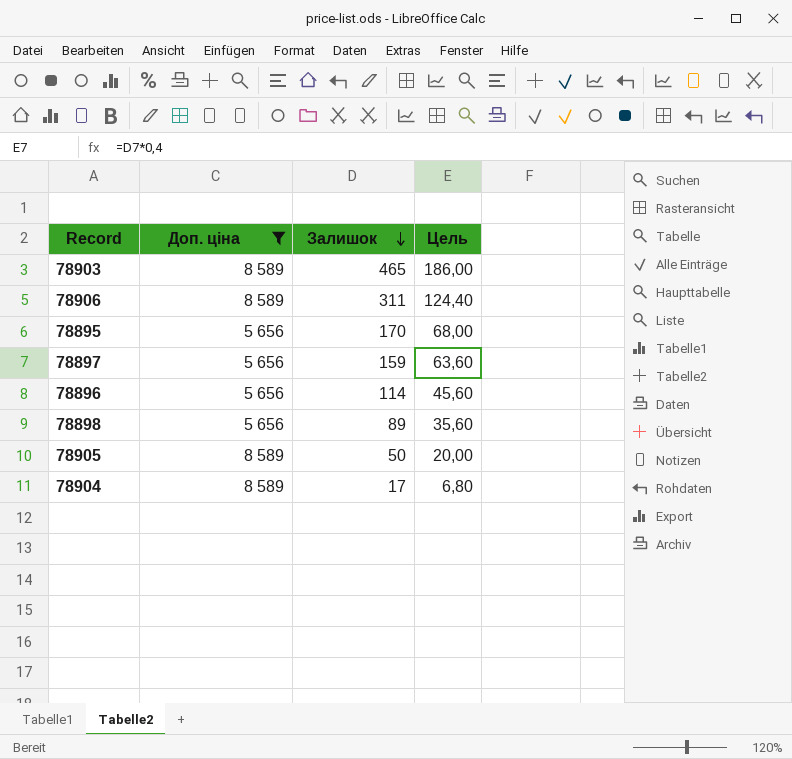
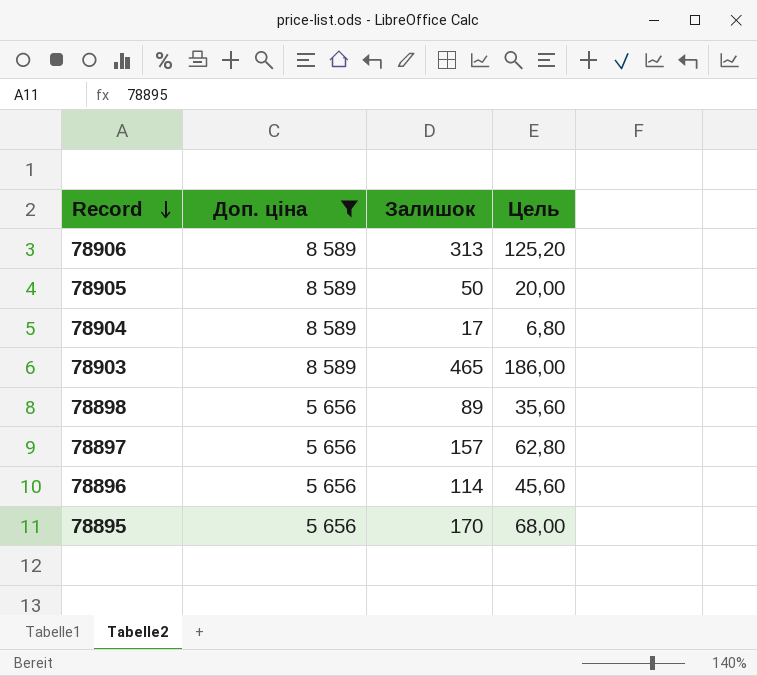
row order: Залишок descending -> Record descending
78906 | Залишок: 311 -> 313
78906 | Цель: 124,40 -> 125,20
78897 | Залишок: 159 -> 157
78897 | Цель: 63,60 -> 62,80

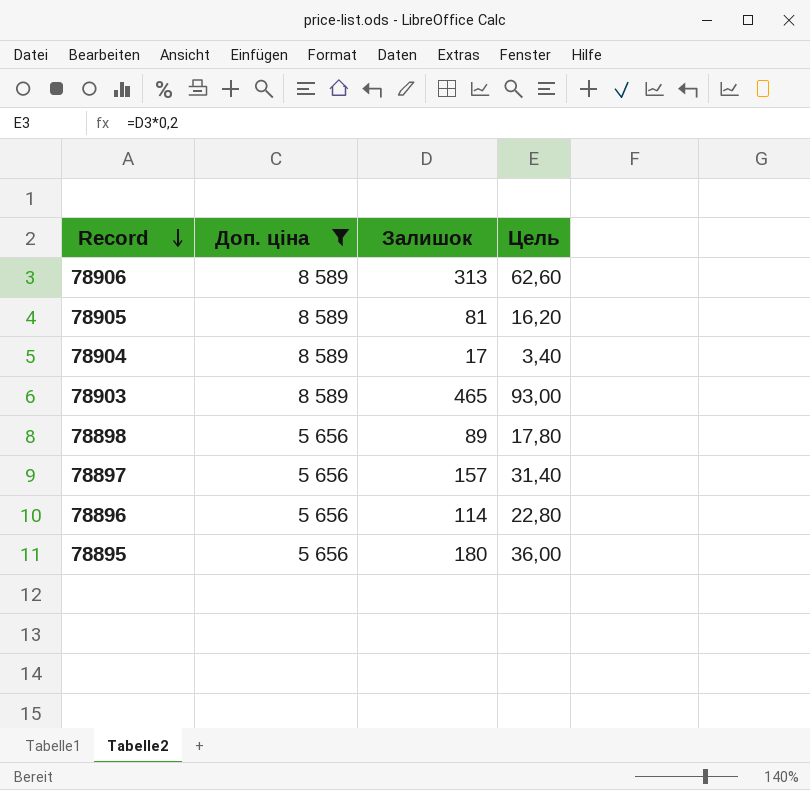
column Цель | formula: [Залишок] * 0,4 -> [Залишок] * 0,2
78905 | Залишок: 50 -> 81
78895 | Залишок: 170 -> 180

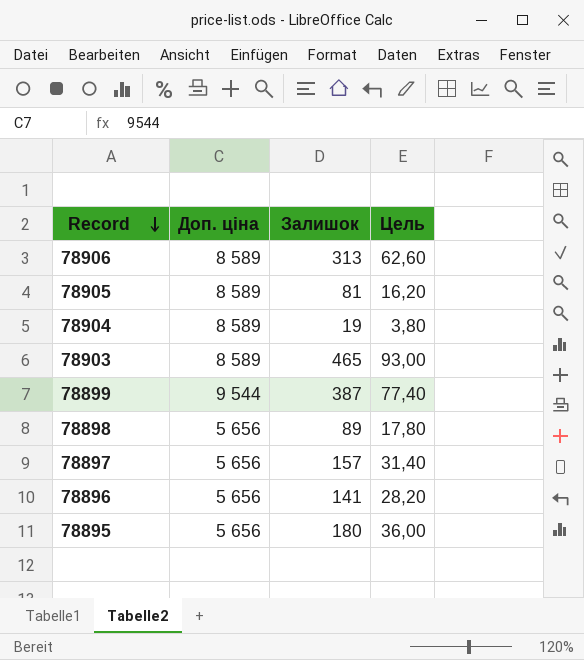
filter: Доп. ціна != 9 544 -> none
78904 | Залишок: 17 -> 19
78904 | Цель: 3,40 -> 3,80
78896 | Залишок: 114 -> 141
78896 | Цель: 22,80 -> 28,20

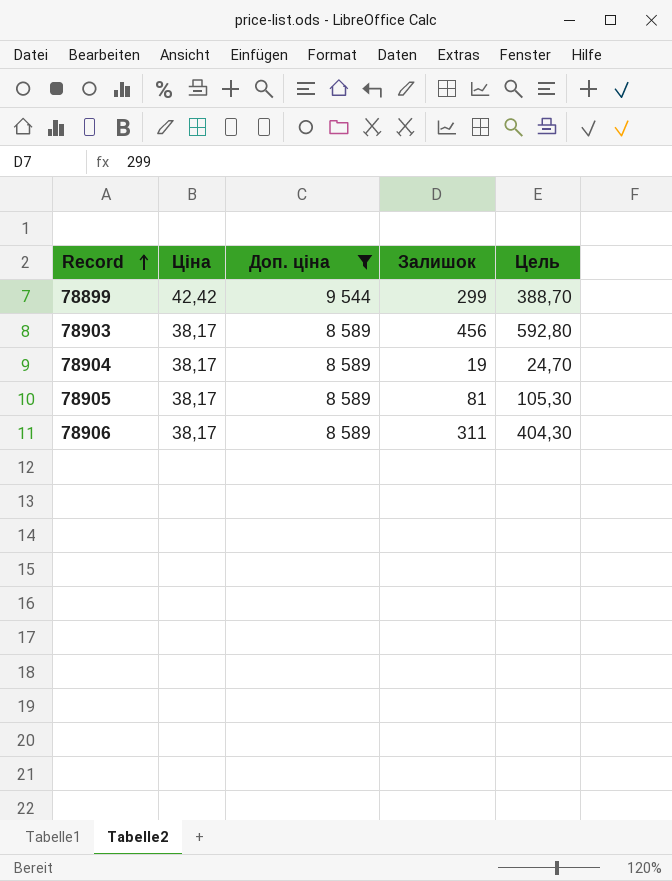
filter: none -> Доп. ціна != 5 656
row order: Record descending -> Record ascending
column Ціна | position: none -> 2
column Цель | formula: [Залишок] * 0,2 -> [Залишок] * 1,3
78899 | Залишок: 387 -> 299
78903 | Залишок: 465 -> 456
78906 | Залишок: 313 -> 311

